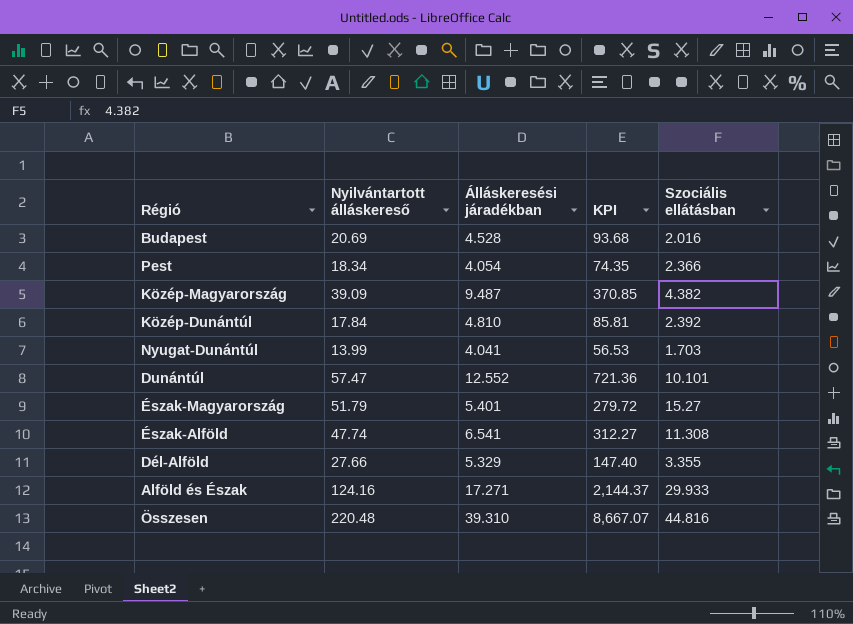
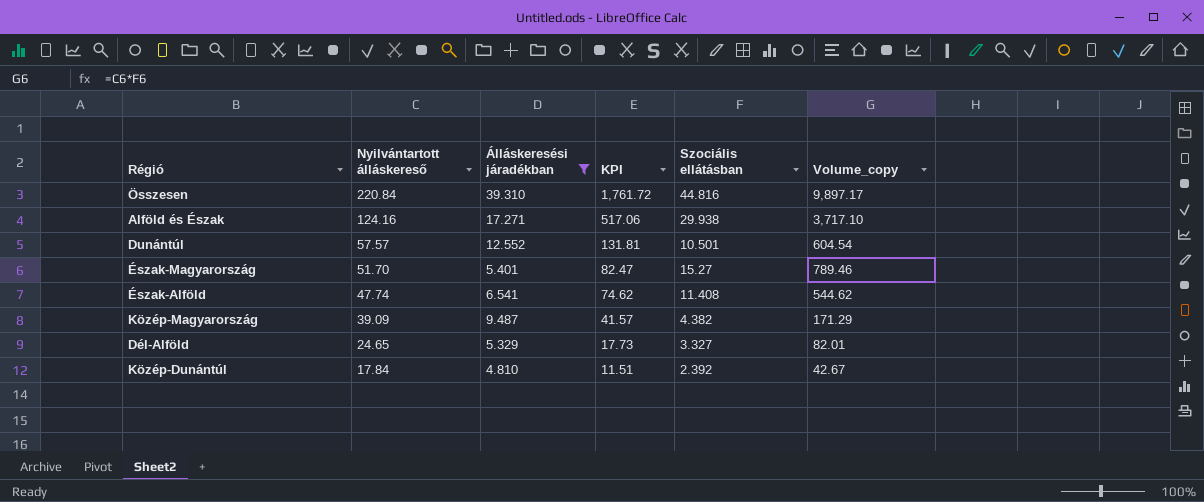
filter: none -> Álláskeresési járadékban >= 4.810
row order: none -> Nyilvántartott álláskereső descending
column KPI | formula: [Nyilvántartott álláskereső] * [Álláskeresési járadékban] -> [Álláskeresési járadékban] * [Szociális ellátásban]
column Volume_copy | formula: none -> [Nyilvántartott álláskereső] * [Szociális ellátásban]
Összesen | Nyilvántartott álláskereső: 220.48 -> 220.84
Alföld és Észak | Szociális ellátásban: 29.933 -> 29.938
Dunántúl | Nyilvántartott álláskereső: 57.47 -> 57.57
Dunántúl | Szociális ellátásban: 10.101 -> 10.501
Észak-Magyarország | Nyilvántartott álláskereső: 51.79 -> 51.70
Észak-Alföld | Szociális ellátásban: 11.308 -> 11.408
Dél-Alföld | Nyilvántartott álláskereső: 27.66 -> 24.65
Dél-Alföld | Szociális ellátásban: 3.355 -> 3.327

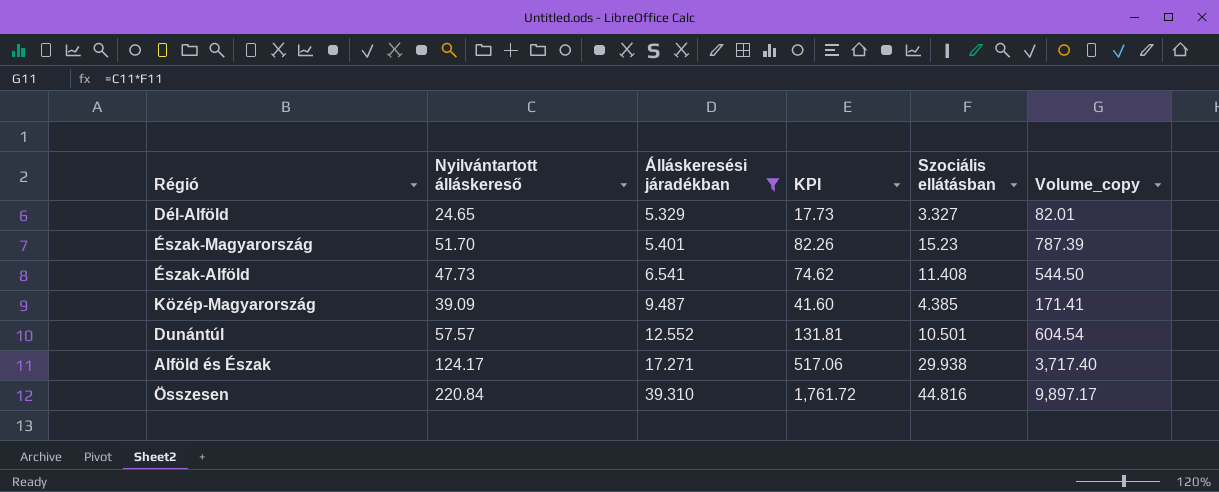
row order: Nyilvántartott álláskereső descending -> Álláskeresési járadékban ascending
row Közép-Dunántúl: 17.84 | 4.810 | 11.51 | 2.392 | 42.67 -> none
Észak-Magyarország | KPI: 82.47 -> 82.26
Észak-Magyarország | Szociális ellátásban: 15.27 -> 15.23
Észak-Magyarország | Volume_copy: 789.46 -> 787.39
Észak-Alföld | Nyilvántartott álláskereső: 47.74 -> 47.73
Észak-Alföld | Volume_copy: 544.62 -> 544.50
Közép-Magyarország | KPI: 41.57 -> 41.60
Közép-Magyarország | Szociális ellátásban: 4.382 -> 4.385
Közép-Magyarország | Volume_copy: 171.29 -> 171.41
Alföld és Észak | Nyilvántartott álláskereső: 124.16 -> 124.17
Alföld és Észak | Volume_copy: 3,717.10 -> 3,717.40

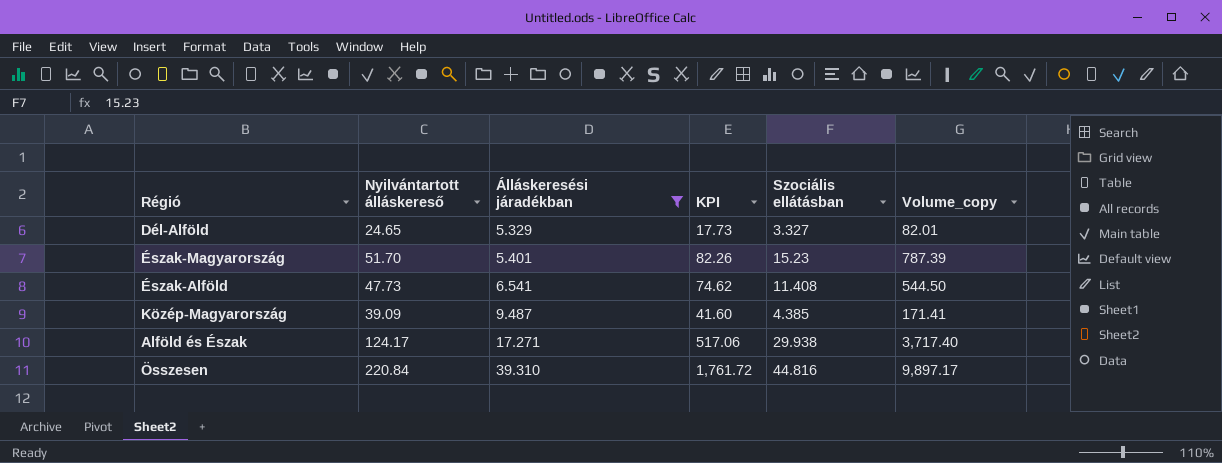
row Dunántúl: 57.57 | 12.552 | 131.81 | 10.501 | 604.54 -> none

